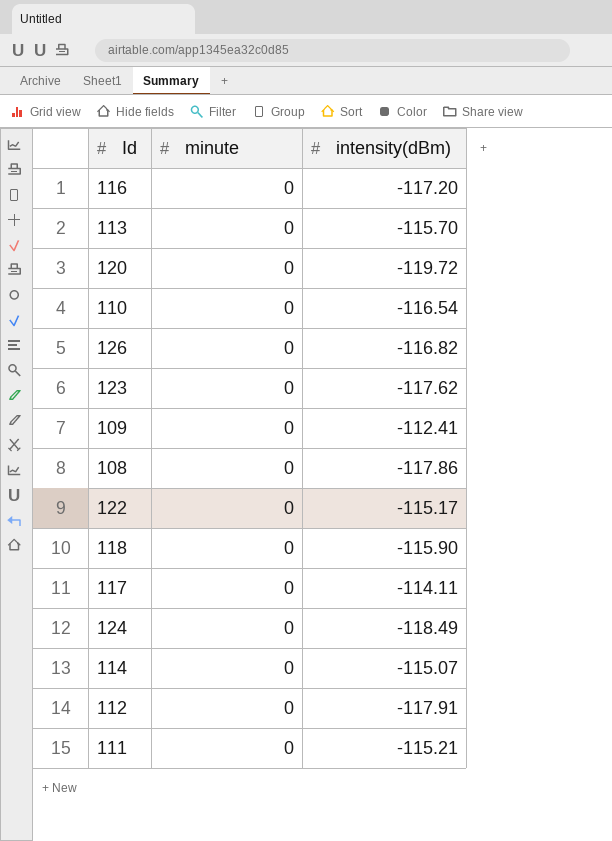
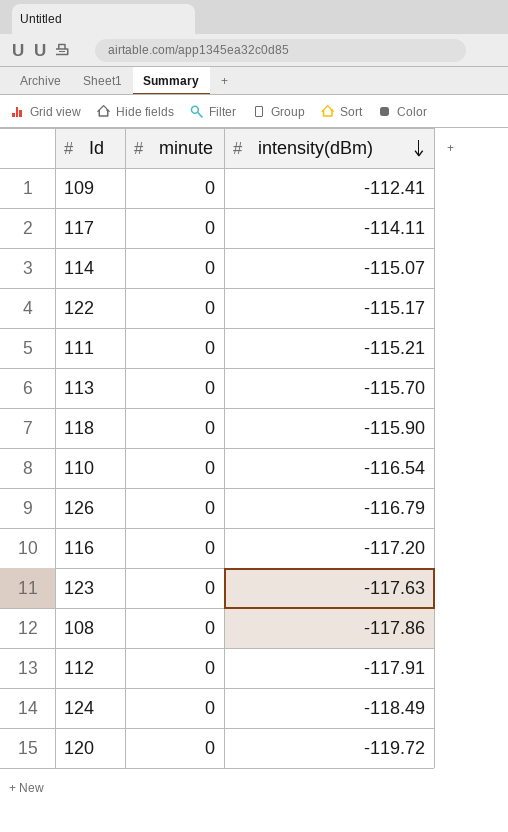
row order: none -> intensity(dBm) descending
126 | intensity(dBm): -116.82 -> -116.79
123 | intensity(dBm): -117.62 -> -117.63

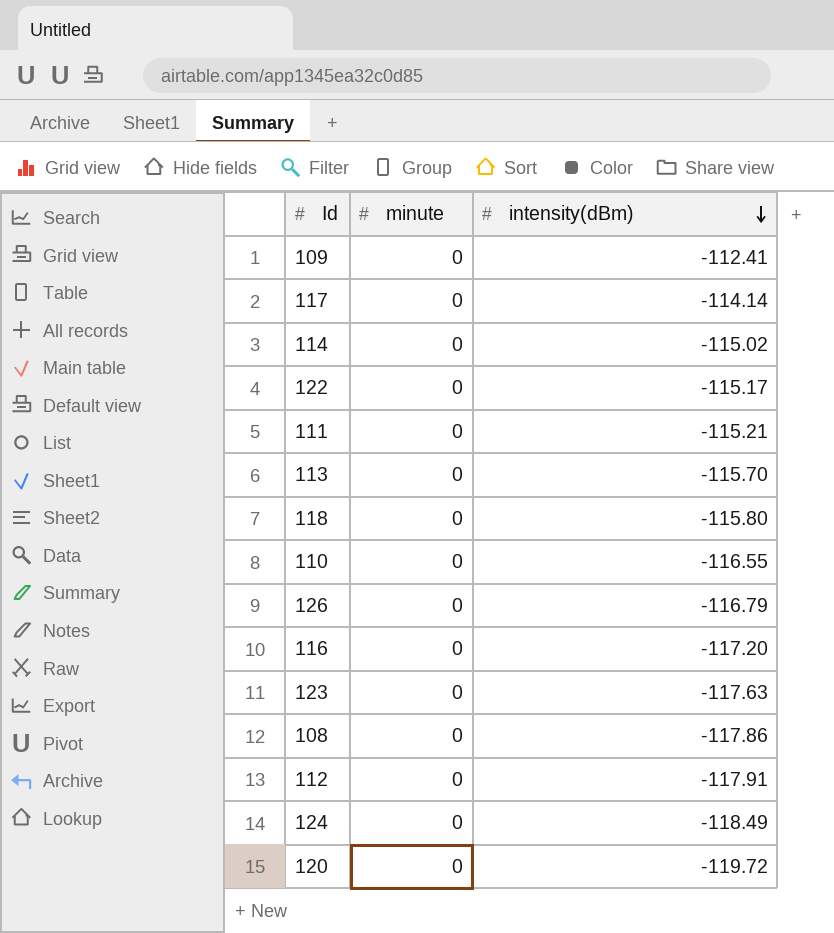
117 | intensity(dBm): -114.11 -> -114.14
114 | intensity(dBm): -115.07 -> -115.02
118 | intensity(dBm): -115.90 -> -115.80
110 | intensity(dBm): -116.54 -> -116.55

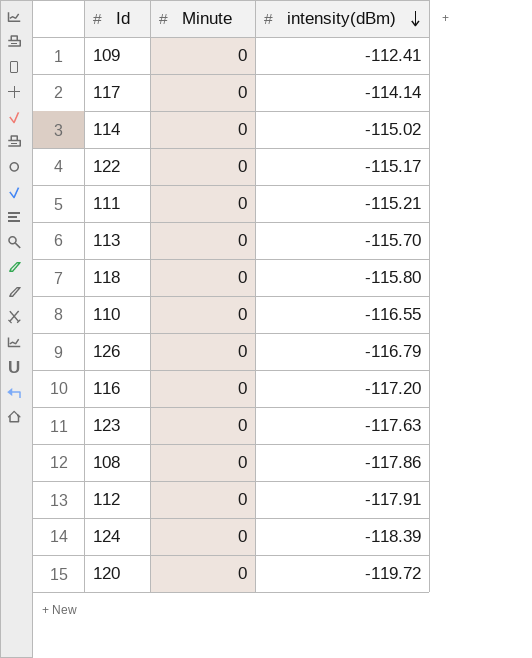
column name: minute -> Minute
124 | intensity(dBm): -118.49 -> -118.39

